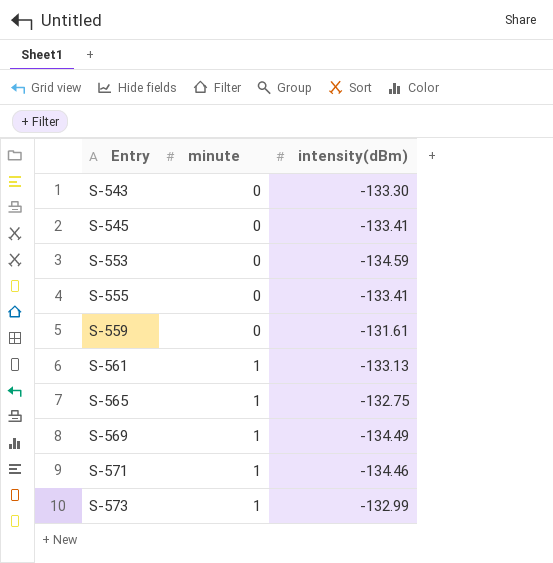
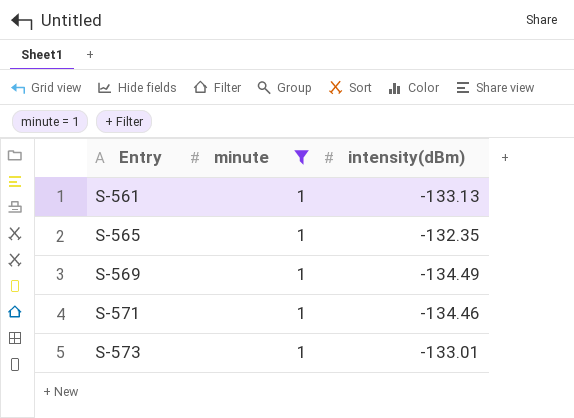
filter: none -> minute = 1
S-565 | intensity(dBm): -132.75 -> -132.35
S-573 | intensity(dBm): -132.99 -> -133.01

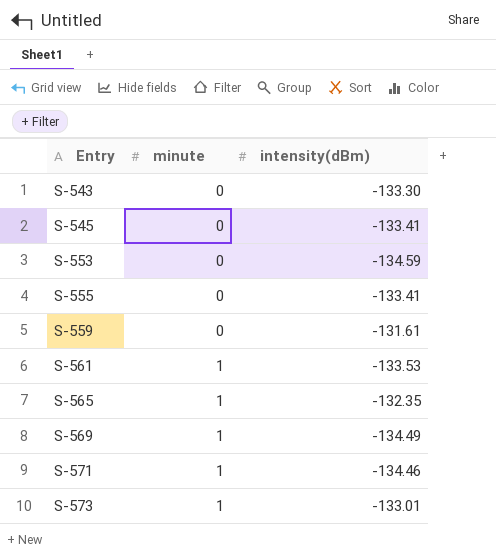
filter: minute = 1 -> none
S-561 | intensity(dBm): -133.13 -> -133.53

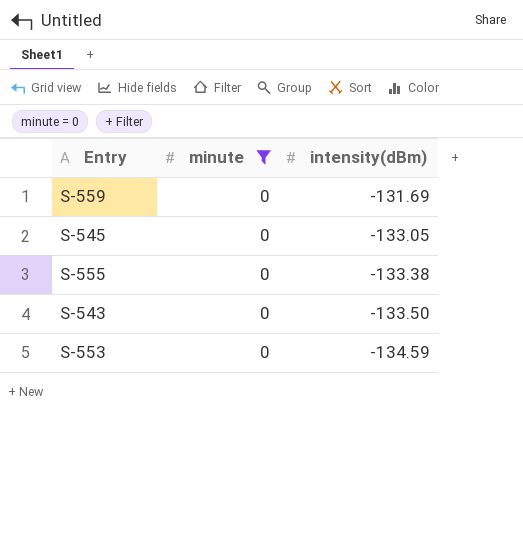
filter: none -> minute = 0
row order: Entry ascending -> intensity(dBm) descending
S-559 | intensity(dBm): -131.61 -> -131.69
S-545 | intensity(dBm): -133.41 -> -133.05
S-555 | intensity(dBm): -133.41 -> -133.38
S-543 | intensity(dBm): -133.30 -> -133.50

